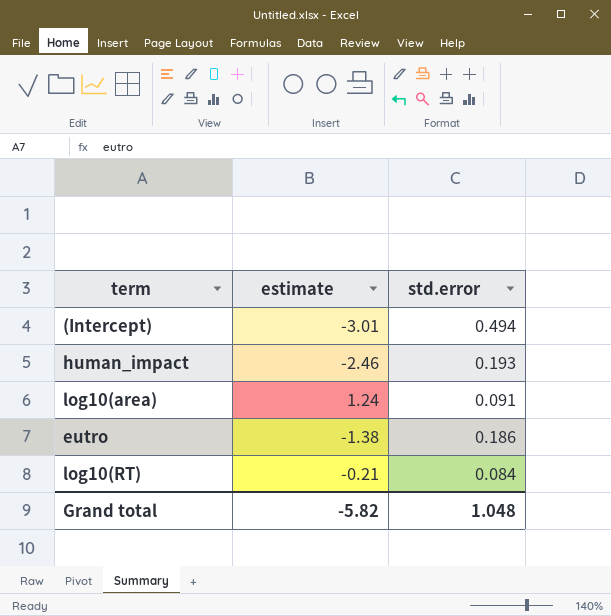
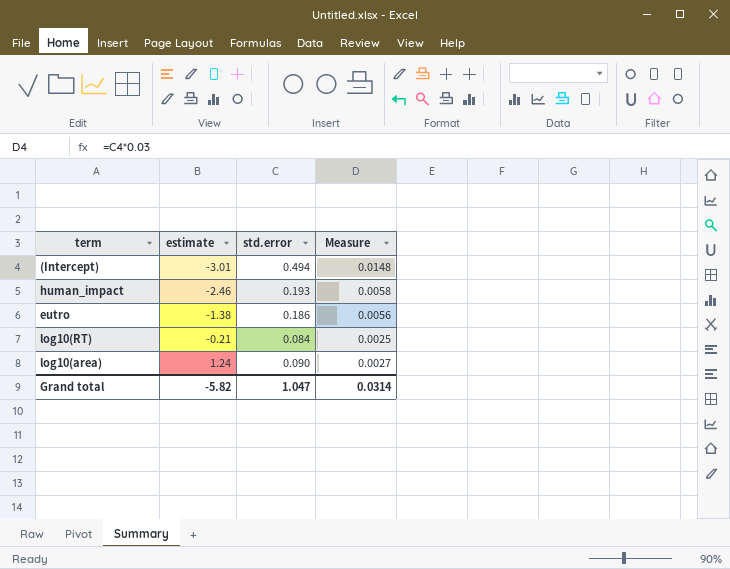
row order: none -> estimate ascending
column Measure | formula: none -> [std.error] * 0.03
log10(area) | std.error: 0.091 -> 0.090
Grand total | std.error: 1.048 -> 1.047

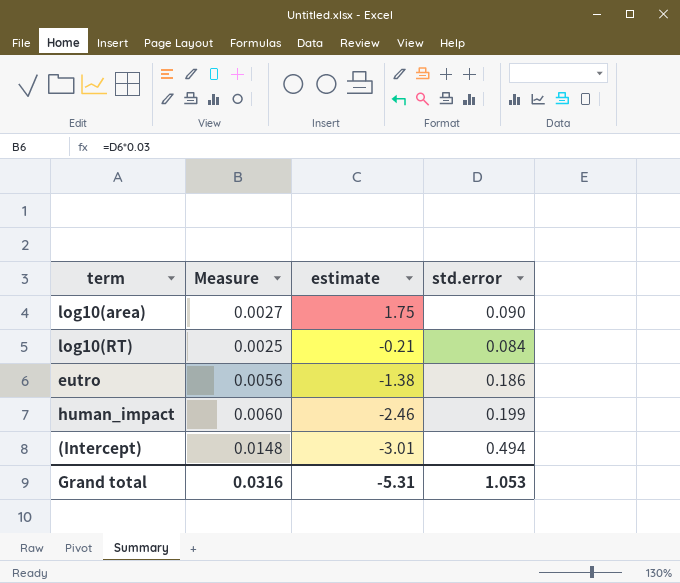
row order: estimate ascending -> estimate descending
column Measure | position: 4 -> 2
log10(area) | estimate: 1.24 -> 1.75
human_impact | Measure: 0.0058 -> 0.0060
human_impact | std.error: 0.193 -> 0.199
Grand total | Measure: 0.0314 -> 0.0316
Grand total | estimate: -5.82 -> -5.31
Grand total | std.error: 1.047 -> 1.053

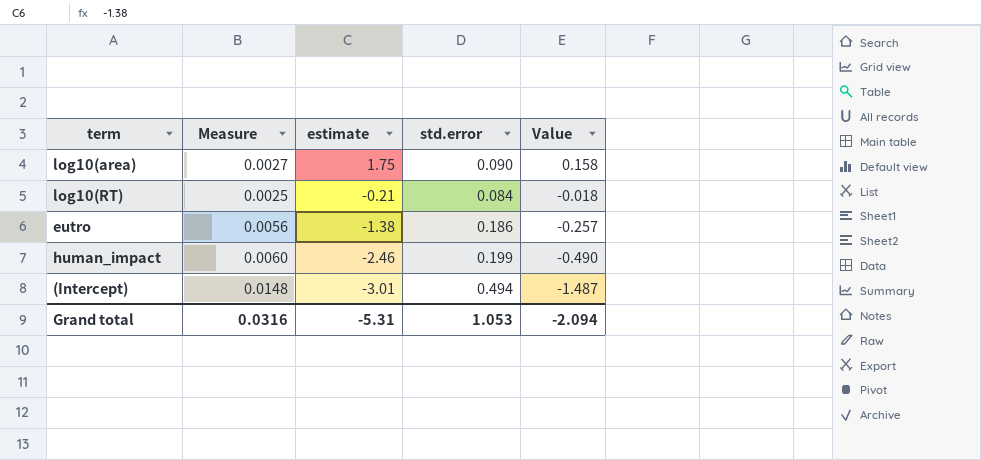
column Value | formula: none -> [estimate] * [std.error]

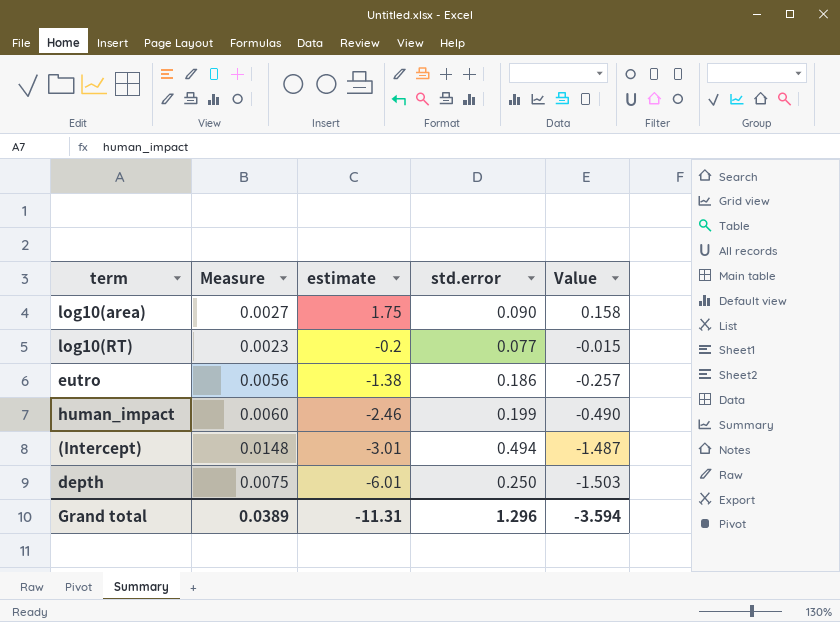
log10(RT) | Measure: 0.0025 -> 0.0023
log10(RT) | estimate: -0.21 -> -0.2
log10(RT) | std.error: 0.084 -> 0.077
log10(RT) | Value: -0.018 -> -0.015
row depth: none -> 0.0075 | -6.01 | 0.250 | -1.503
Grand total | Measure: 0.0316 -> 0.0389
Grand total | estimate: -5.31 -> -11.31
Grand total | std.error: 1.053 -> 1.296
Grand total | Value: -2.094 -> -3.594

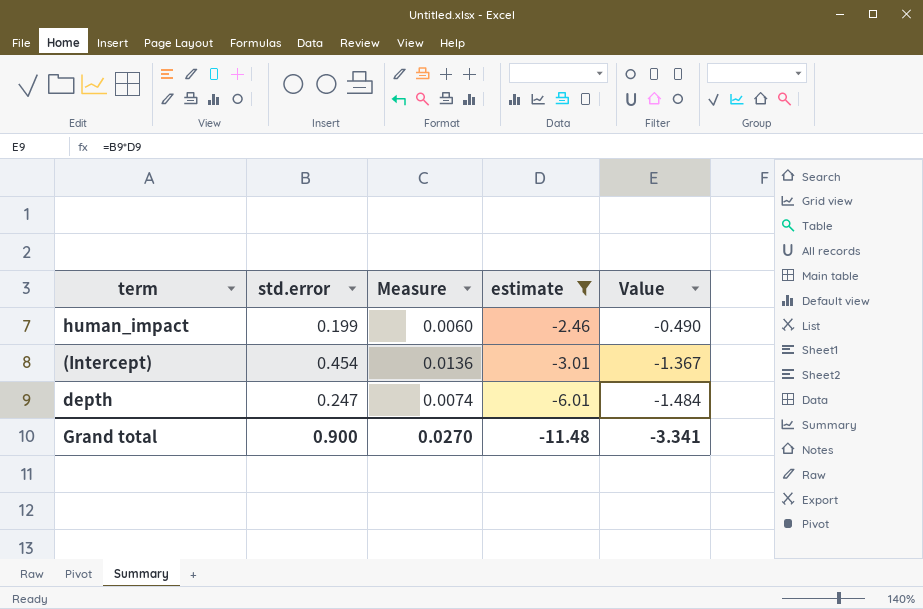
filter: none -> estimate <= -2.46
column std.error | position: 4 -> 2
(Intercept) | std.error: 0.494 -> 0.454
(Intercept) | Measure: 0.0148 -> 0.0136
(Intercept) | Value: -1.487 -> -1.367
depth | std.error: 0.250 -> 0.247
depth | Measure: 0.0075 -> 0.0074
depth | Value: -1.503 -> -1.484
Grand total | std.error: 1.296 -> 0.900
Grand total | Measure: 0.0389 -> 0.0270
Grand total | estimate: -11.31 -> -11.48
Grand total | Value: -3.594 -> -3.341

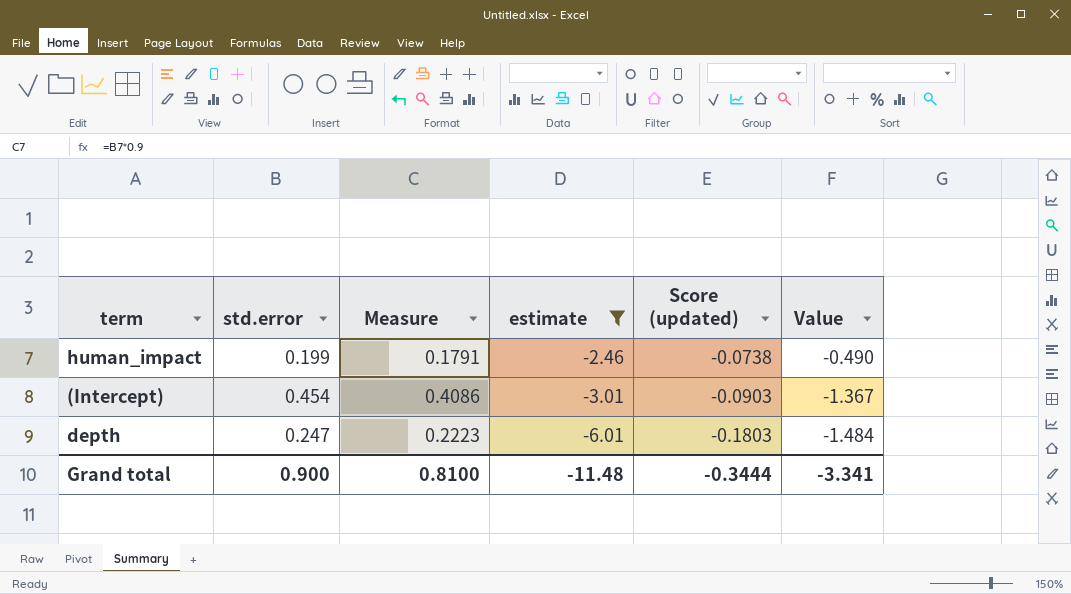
column Measure | formula: [std.error] * 0.03 -> [std.error] * 0.9
column Score (updated) | formula: none -> [estimate] * 0.03
Grand total | Measure: 0.0270 -> 0.8100

